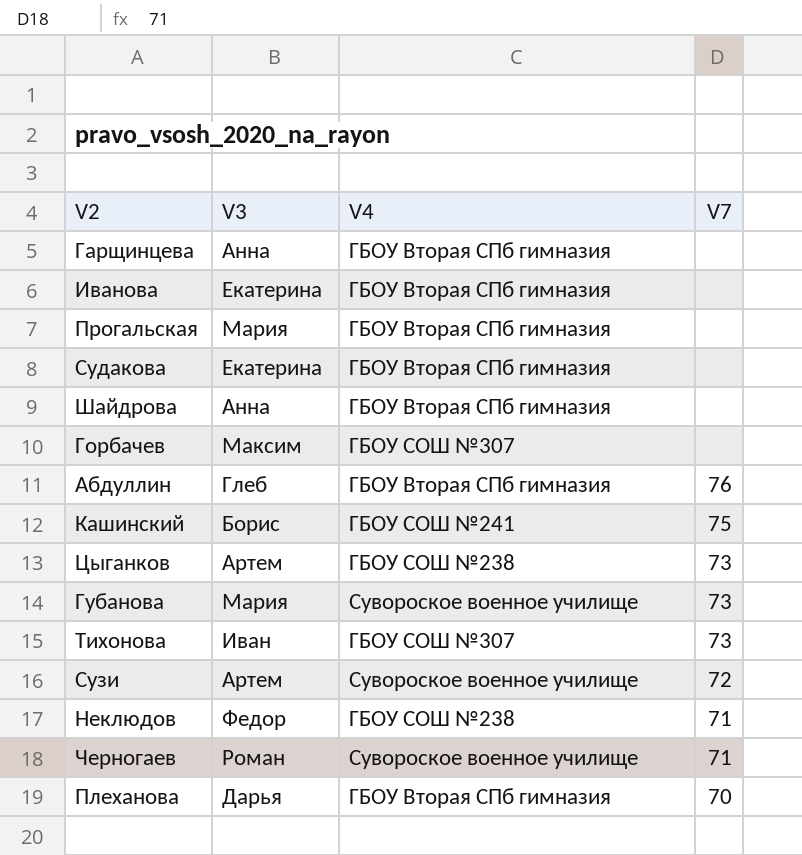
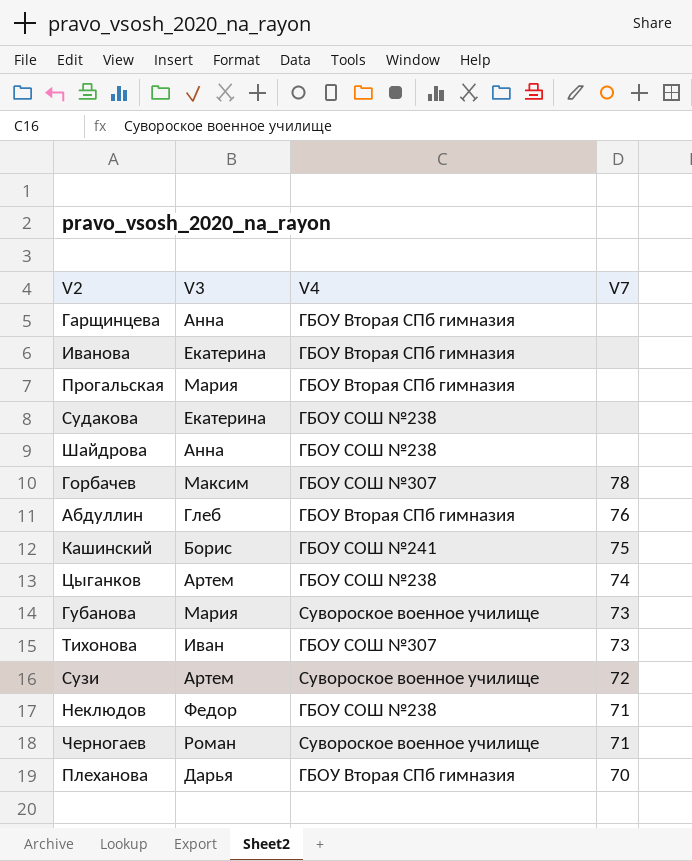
Судакова | V4: ГБОУ Вторая СПб гимназия -> ГБОУ СОШ №238
Шайдрова | V4: ГБОУ Вторая СПб гимназия -> ГБОУ СОШ №238
Горбачев | V7: none -> 78
Цыганков | V7: 73 -> 74

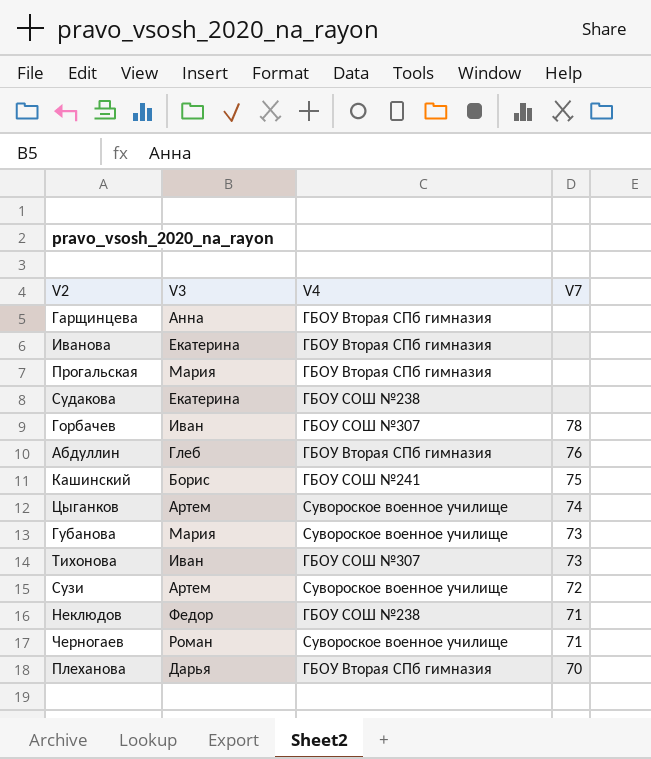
row Шайдрова: Анна | ГБОУ СОШ №238 | none -> none
Горбачев | V3: Максим -> Иван
Цыганков | V4: ГБОУ СОШ №238 -> Сувороское военное училище

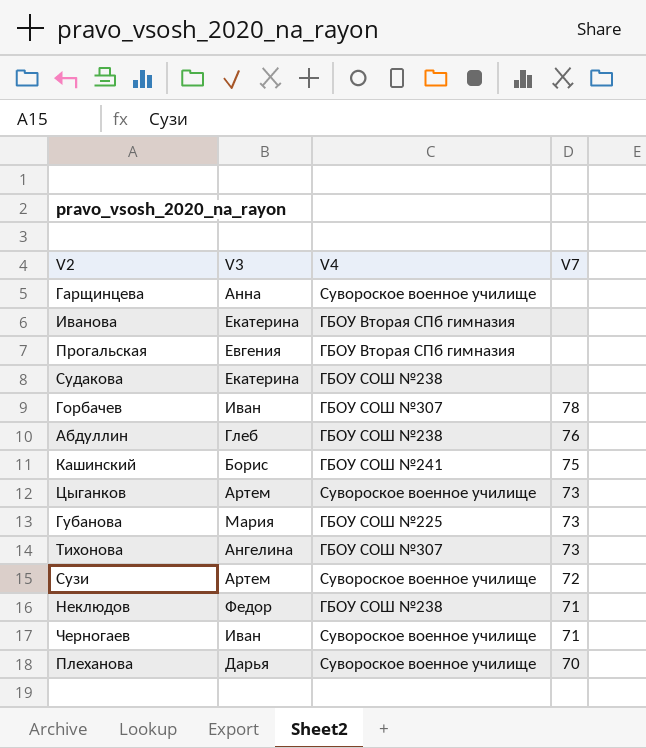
Гарщинцева | V4: ГБОУ Вторая СПб гимназия -> Сувороское военное училище
Прогальская | V3: Мария -> Евгения
Абдуллин | V4: ГБОУ Вторая СПб гимназия -> ГБОУ СОШ №238
Цыганков | V7: 74 -> 73
Губанова | V4: Сувороское военное училище -> ГБОУ СОШ №225
Тихонова | V3: Иван -> Ангелина
Черногаев | V3: Роман -> Иван
Плеханова | V4: ГБОУ Вторая СПб гимназия -> Сувороское военное училище

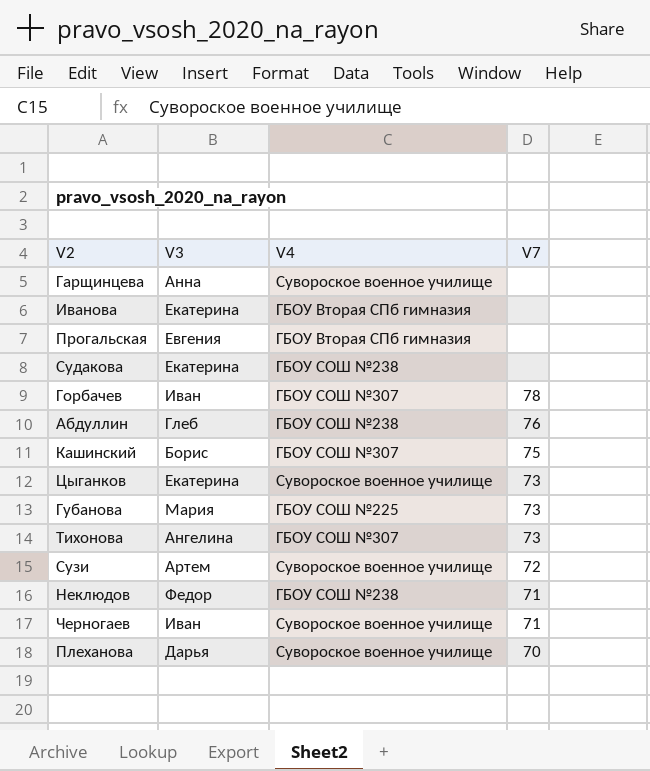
Кашинский | V4: ГБОУ СОШ №241 -> ГБОУ СОШ №307
Цыганков | V3: Артем -> Екатерина

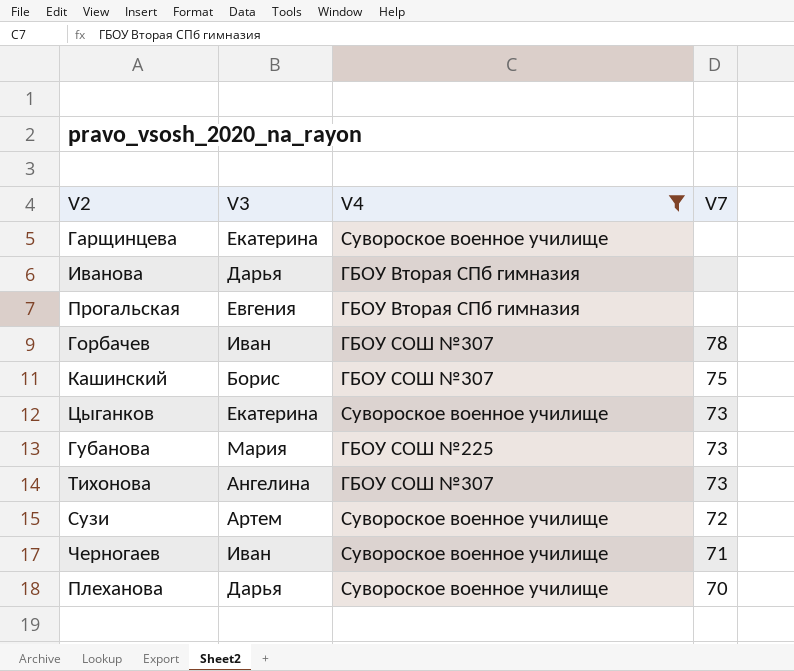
filter: none -> V4 != ГБОУ СОШ №238
Гарщинцева | V3: Анна -> Екатерина
Иванова | V3: Екатерина -> Дарья

